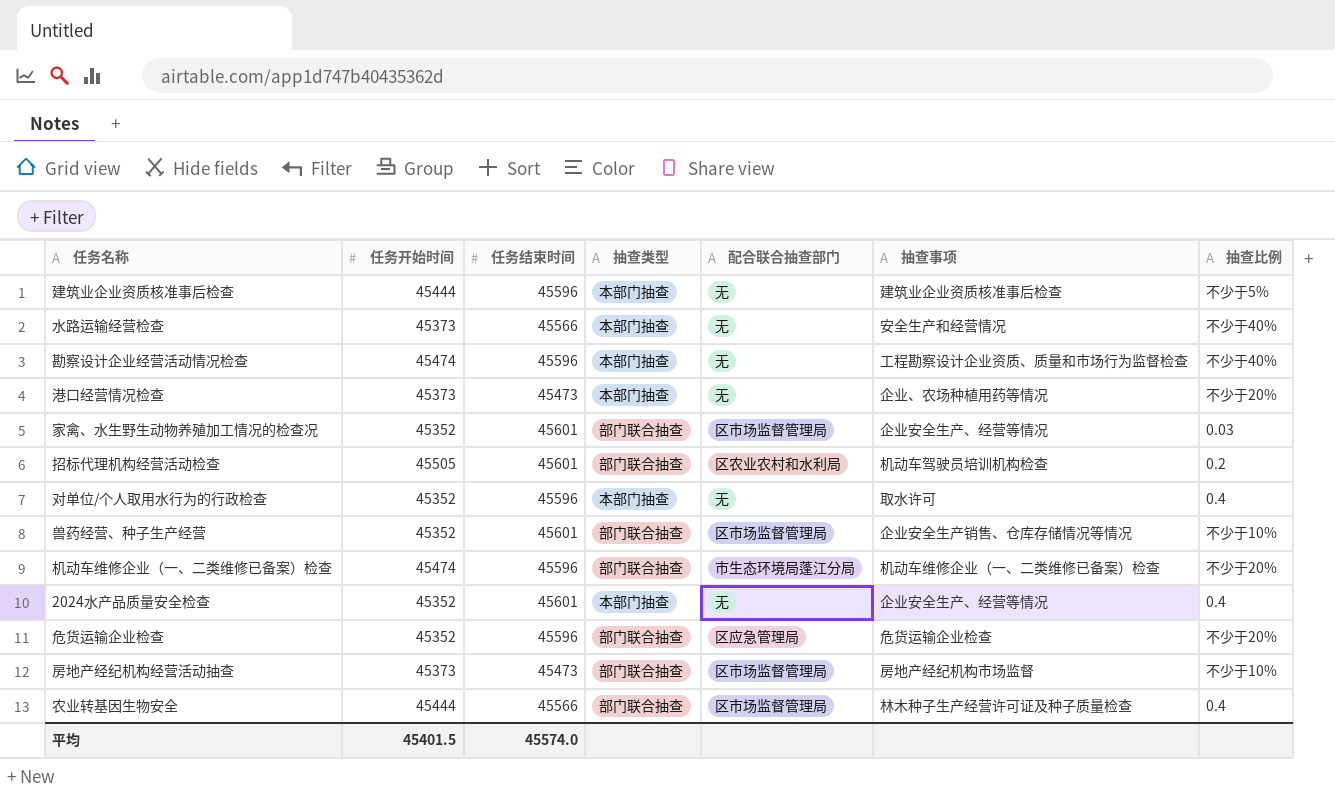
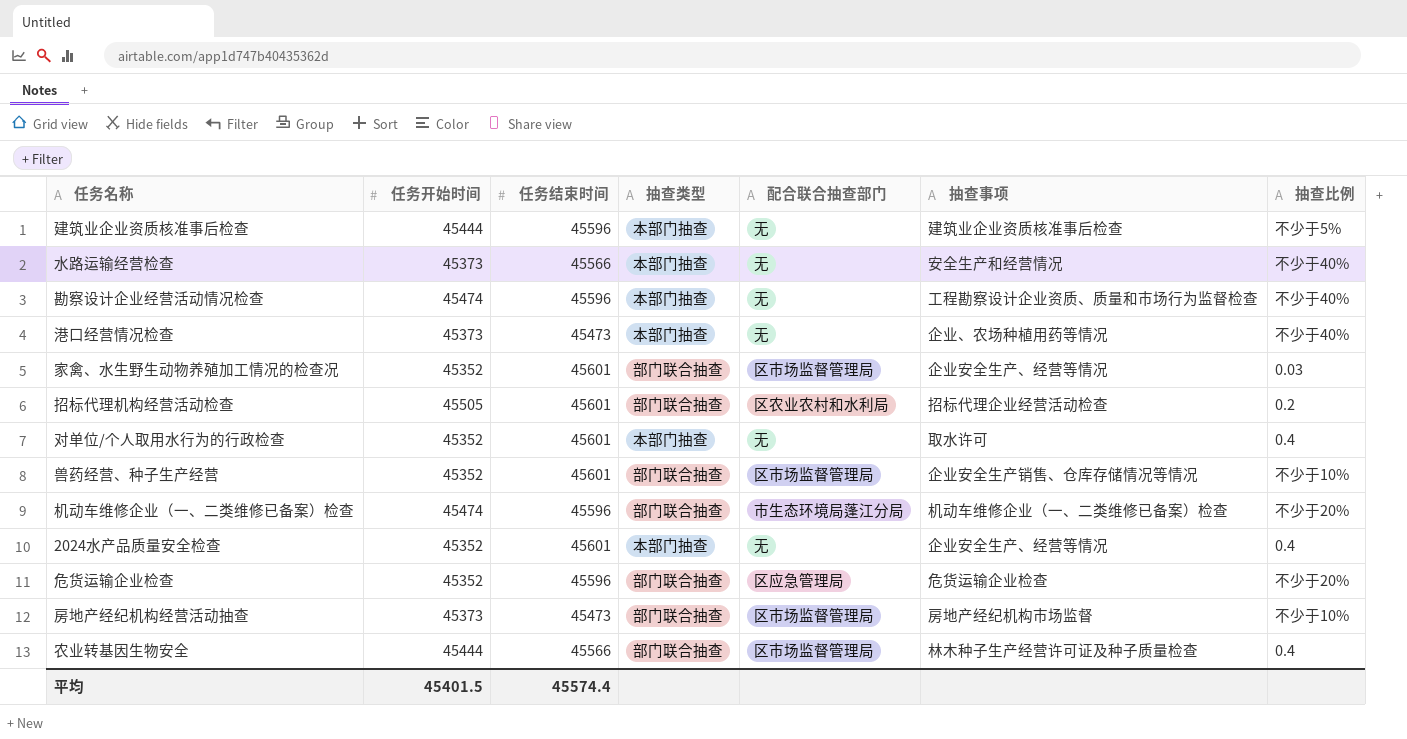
港口经营情况检查 | 抽查比例: 不少于20% -> 不少于40%
招标代理机构经营活动检查 | 抽查事项: 机动车驾驶员培训机构检查 -> 招标代理企业经营活动检查
对单位/个人取用水行为的行政检查 | 任务结束时间: 45596 -> 45601
平均 | 任务结束时间: 45574.0 -> 45574.4

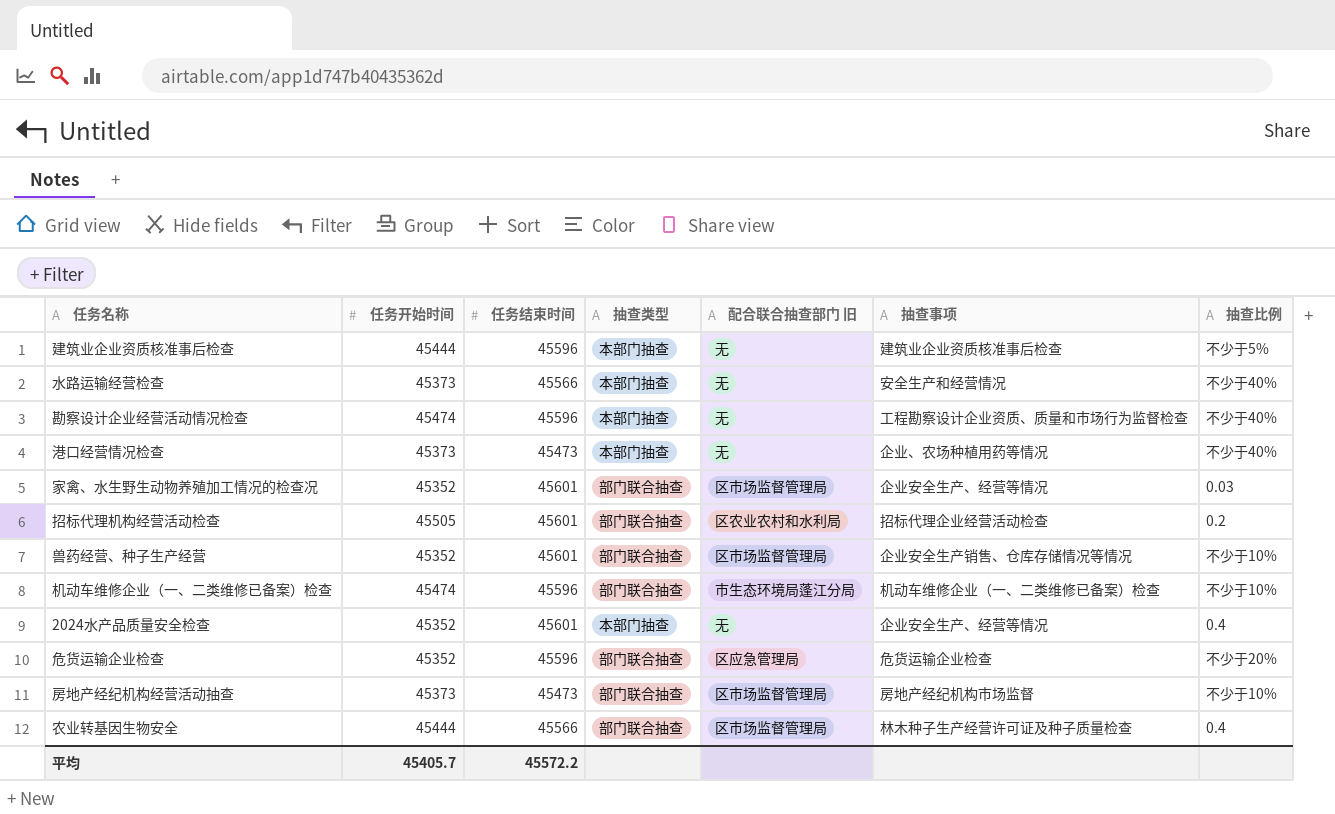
column name: 配合联合抽查部门 -> 配合联合抽查部门 旧
row 对单位/个人取用水行为的行政检查: 45352 | 45601 | 本部门抽查 | 无 | 取水许可 | 0.4 -> none
机动车维修企业（一、二类维修已备案）检查 | 抽查比例: 不少于20% -> 不少于10%
平均 | 任务开始时间: 45401.5 -> 45405.7
平均 | 任务结束时间: 45574.4 -> 45572.2

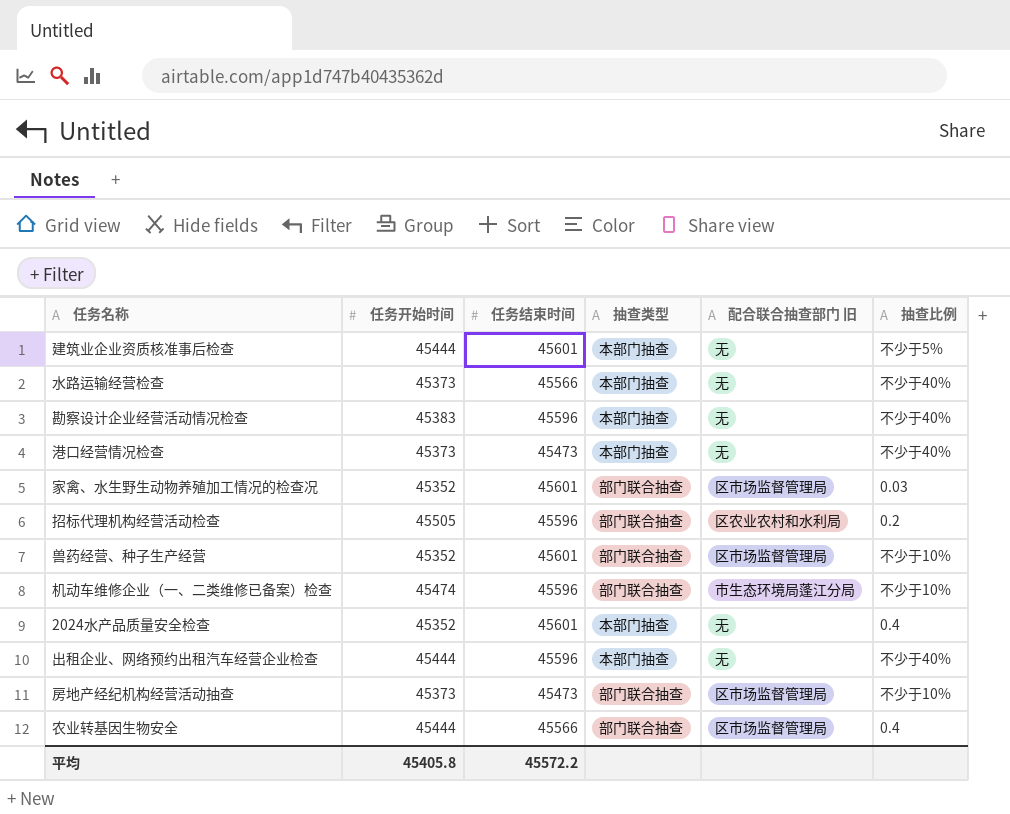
column 抽查事项 | position: 6 -> none
row 危货运输企业检查: 45352 | 45596 | 部门联合抽查 | 区应急管理局 | 危货运输企业检查 | 不少于20% -> none
建筑业企业资质核准事后检查 | 任务结束时间: 45596 -> 45601
勘察设计企业经营活动情况检查 | 任务开始时间: 45474 -> 45383
招标代理机构经营活动检查 | 任务结束时间: 45601 -> 45596
row 出租企业、网络预约出租汽车经营企业检查: none -> 45444 | 45596 | 本部门抽查 | 无 | 不少于40%
平均 | 任务开始时间: 45405.7 -> 45405.8

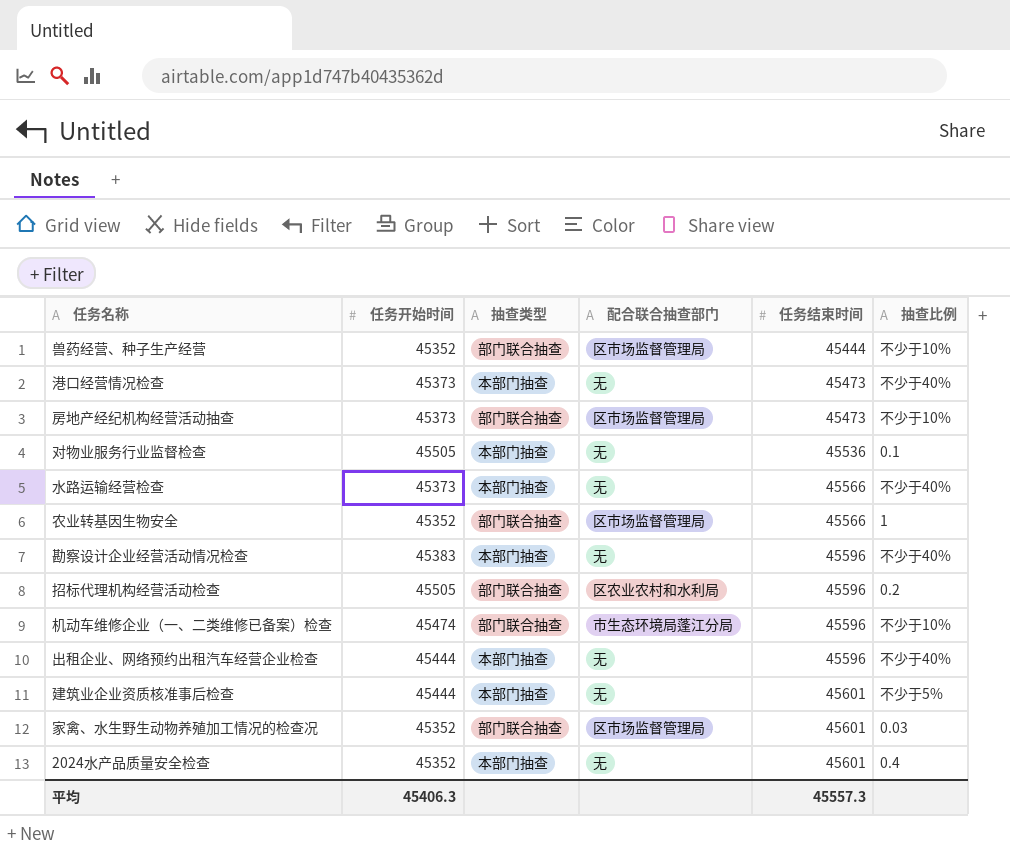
row order: none -> 任务结束时间 ascending
column name: 配合联合抽查部门 旧 -> 配合联合抽查部门
column 任务结束时间 | position: 3 -> 5
兽药经营、种子生产经营 | 任务结束时间: 45601 -> 45444
row 对物业服务行业监督检查: none -> 45505 | 本部门抽查 | 无 | 45536 | 0.1
农业转基因生物安全 | 任务开始时间: 45444 -> 45352
农业转基因生物安全 | 抽查比例: 0.4 -> 1
平均 | 任务开始时间: 45405.8 -> 45406.3
平均 | 任务结束时间: 45572.2 -> 45557.3

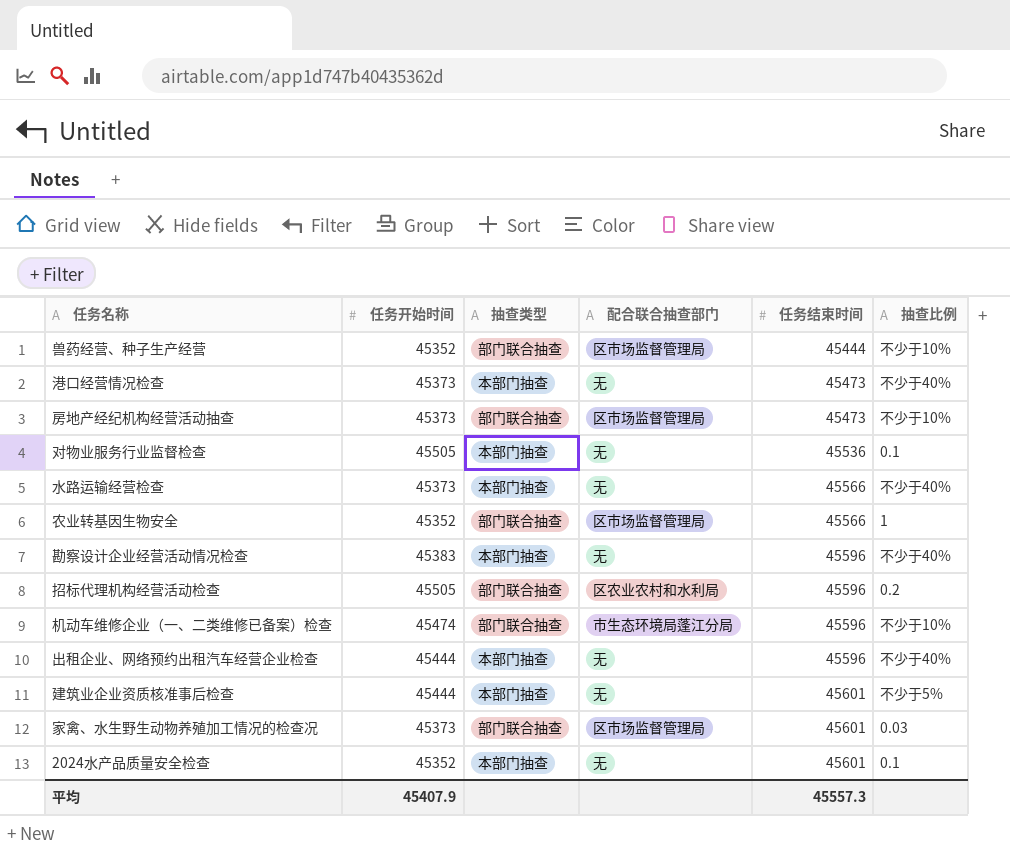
家禽、水生野生动物养殖加工情况的检查况 | 任务开始时间: 45352 -> 45373
2024水产品质量安全检查 | 抽查比例: 0.4 -> 0.1
平均 | 任务开始时间: 45406.3 -> 45407.9

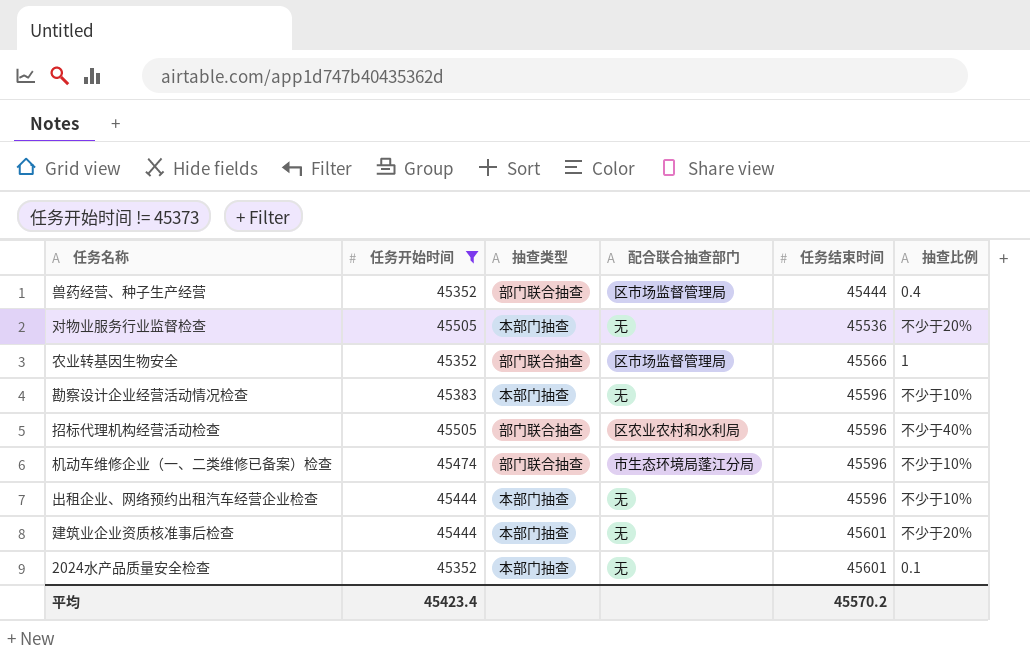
filter: none -> 任务开始时间 != 45373
兽药经营、种子生产经营 | 抽查比例: 不少于10% -> 0.4
对物业服务行业监督检查 | 抽查比例: 0.1 -> 不少于20%
勘察设计企业经营活动情况检查 | 抽查比例: 不少于40% -> 不少于10%
招标代理机构经营活动检查 | 抽查比例: 0.2 -> 不少于40%
出租企业、网络预约出租汽车经营企业检查 | 抽查比例: 不少于40% -> 不少于10%
建筑业企业资质核准事后检查 | 抽查比例: 不少于5% -> 不少于20%
平均 | 任务开始时间: 45407.9 -> 45423.4
平均 | 任务结束时间: 45557.3 -> 45570.2

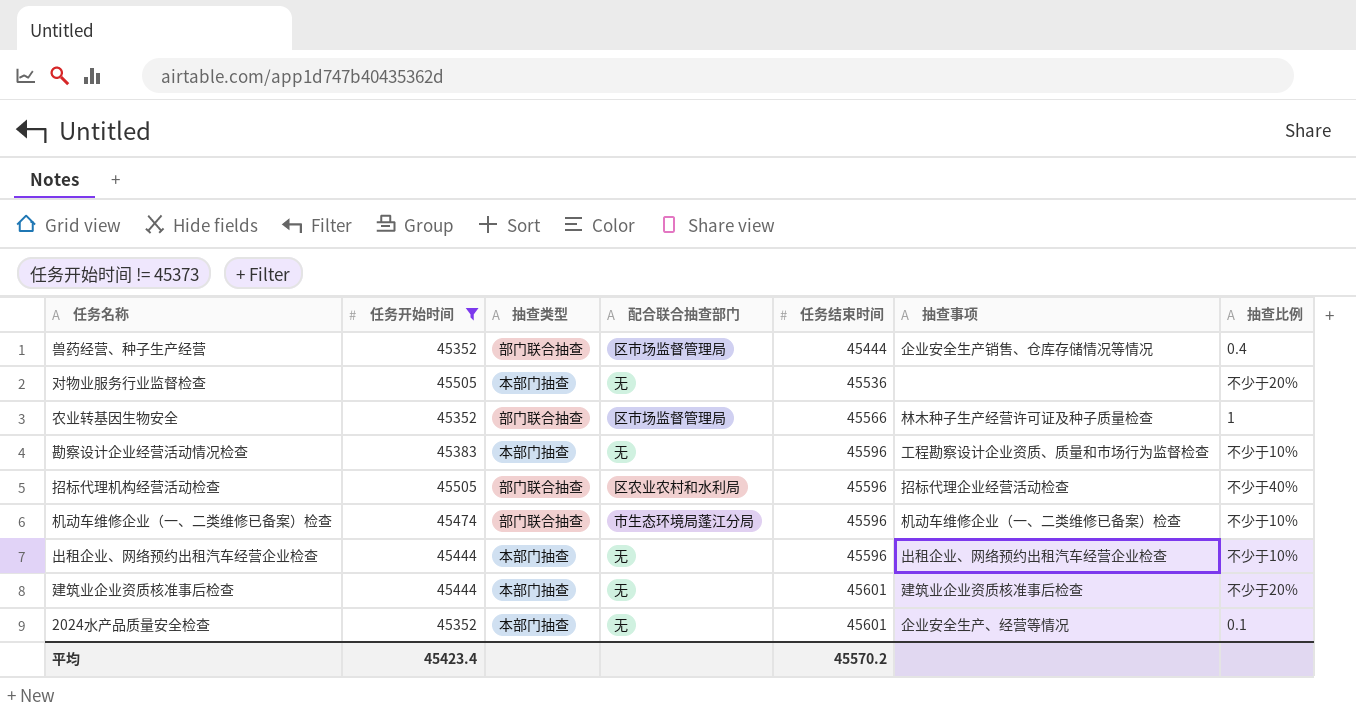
column 抽查事项 | position: none -> 6

